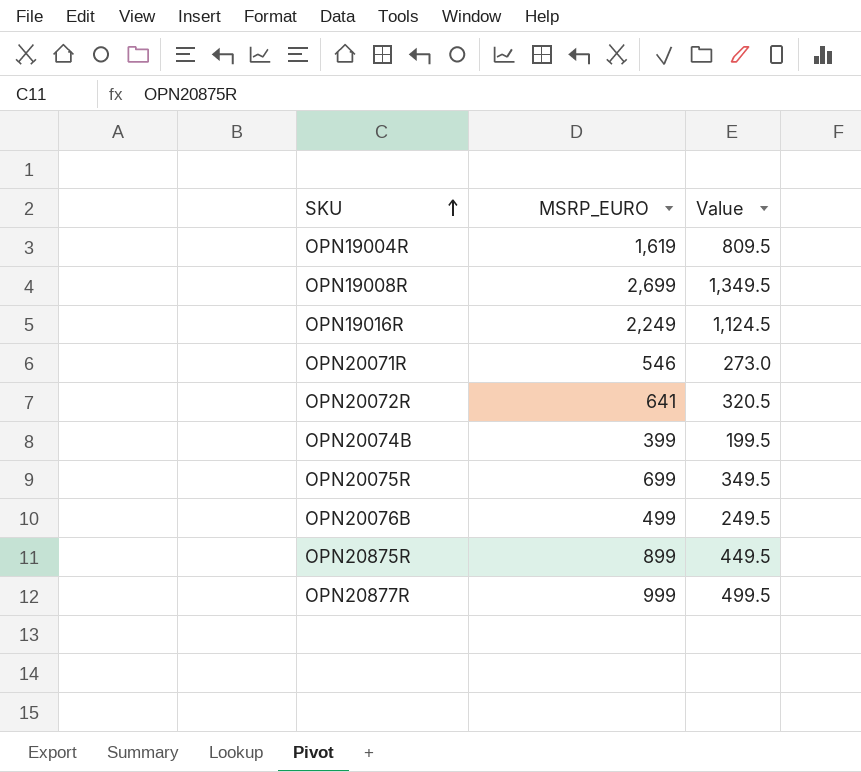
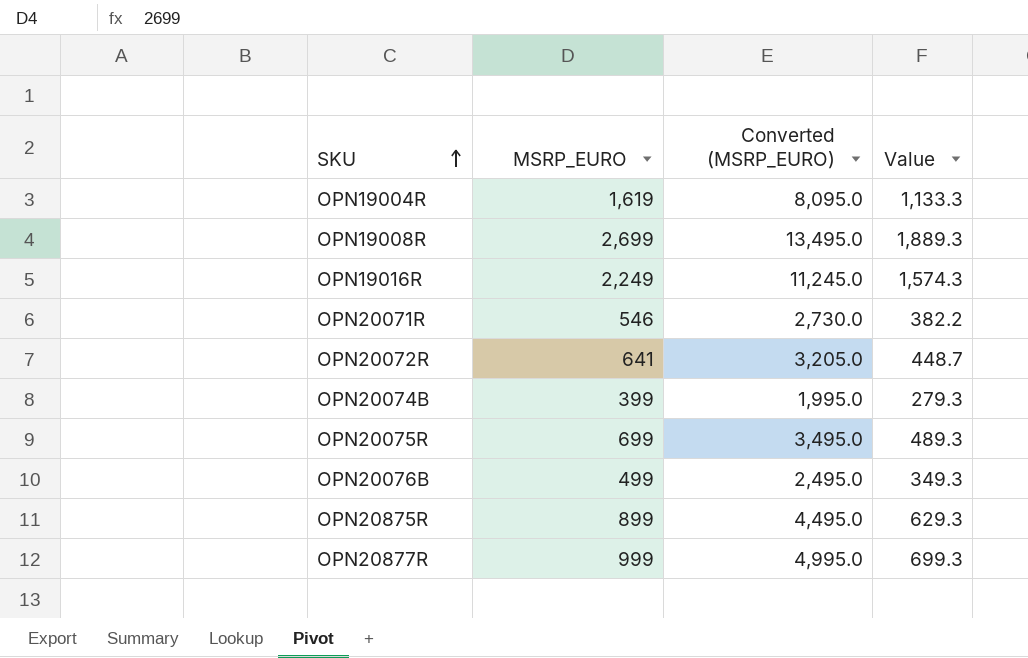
column Converted (MSRP_EURO) | formula: none -> [MSRP_EURO] * 5
column Value | formula: [MSRP_EURO] * 0.5 -> [MSRP_EURO] * 0.7

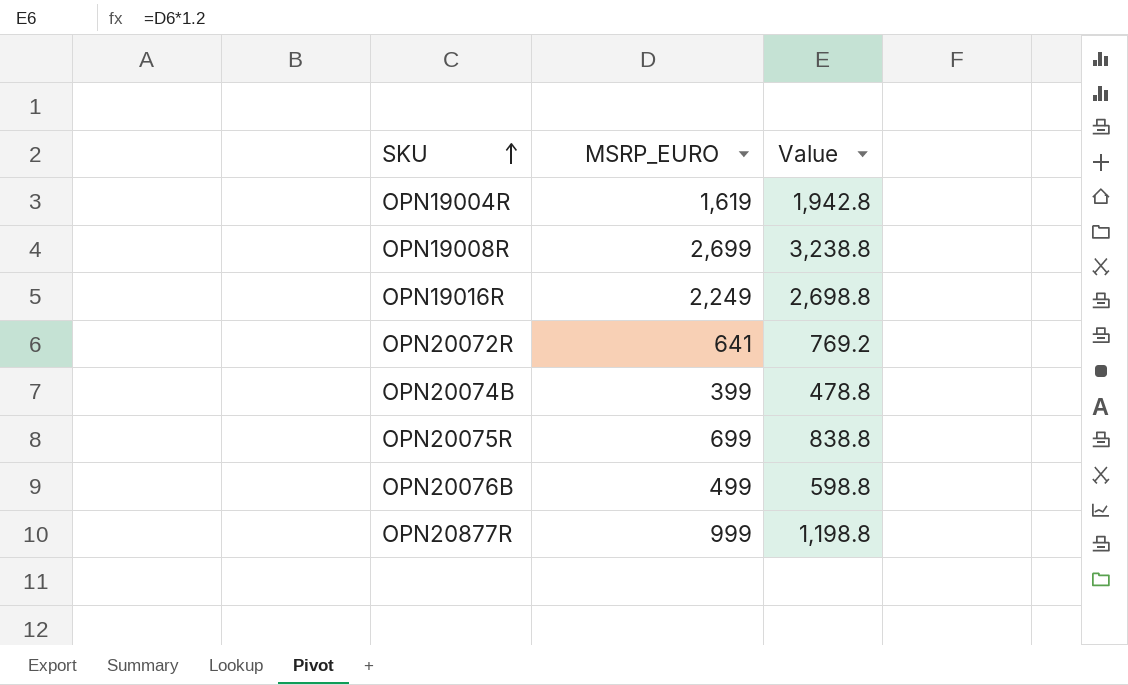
column Converted (MSRP_EURO) | formula: [MSRP_EURO] * 5 -> none
column Value | formula: [MSRP_EURO] * 0.7 -> [MSRP_EURO] * 1.2
row OPN20071R: 546 | 2,730.0 | 382.2 -> none
row OPN20875R: 899 | 4,495.0 | 629.3 -> none

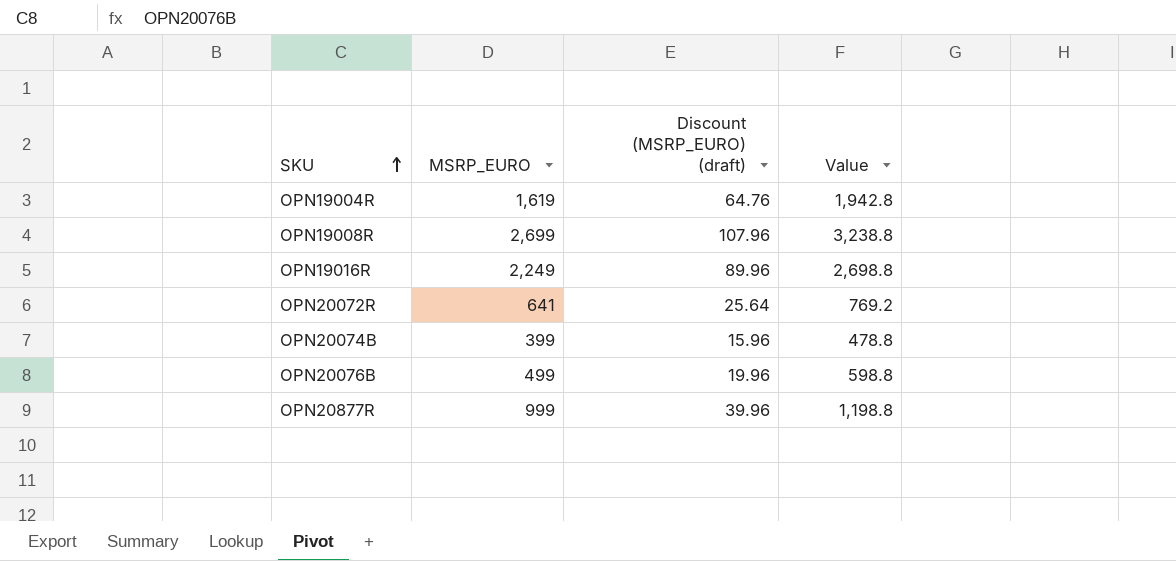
column Discount (MSRP_EURO) (draft) | formula: none -> [MSRP_EURO] * 0.04
row OPN20075R: 699 | 838.8 -> none

